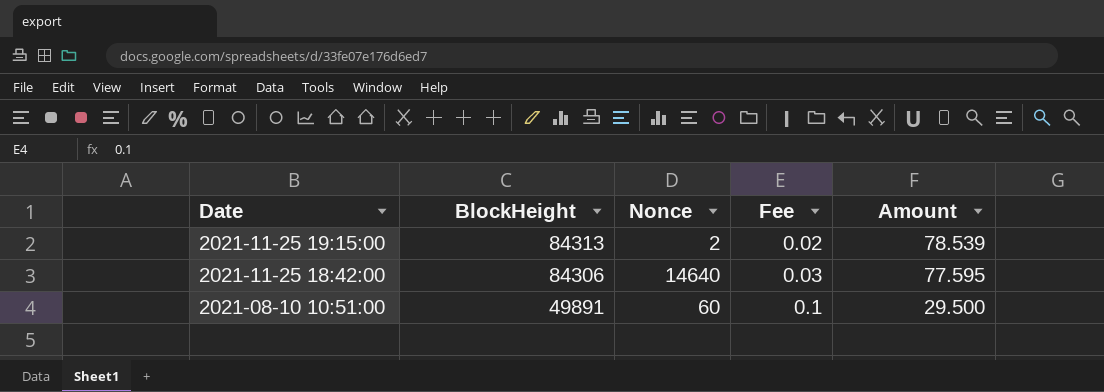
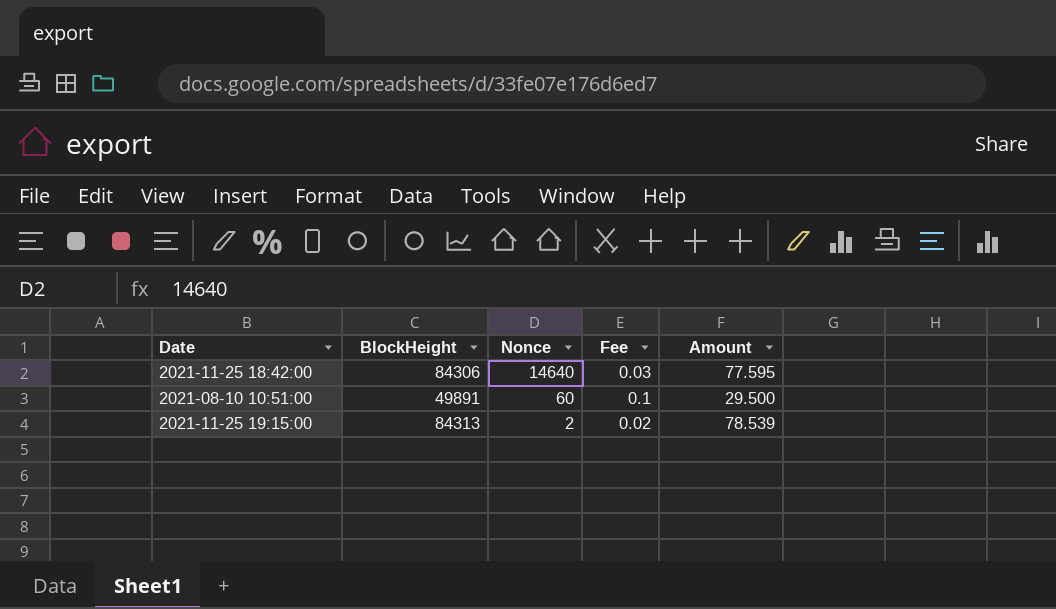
row order: Date descending -> Nonce descending

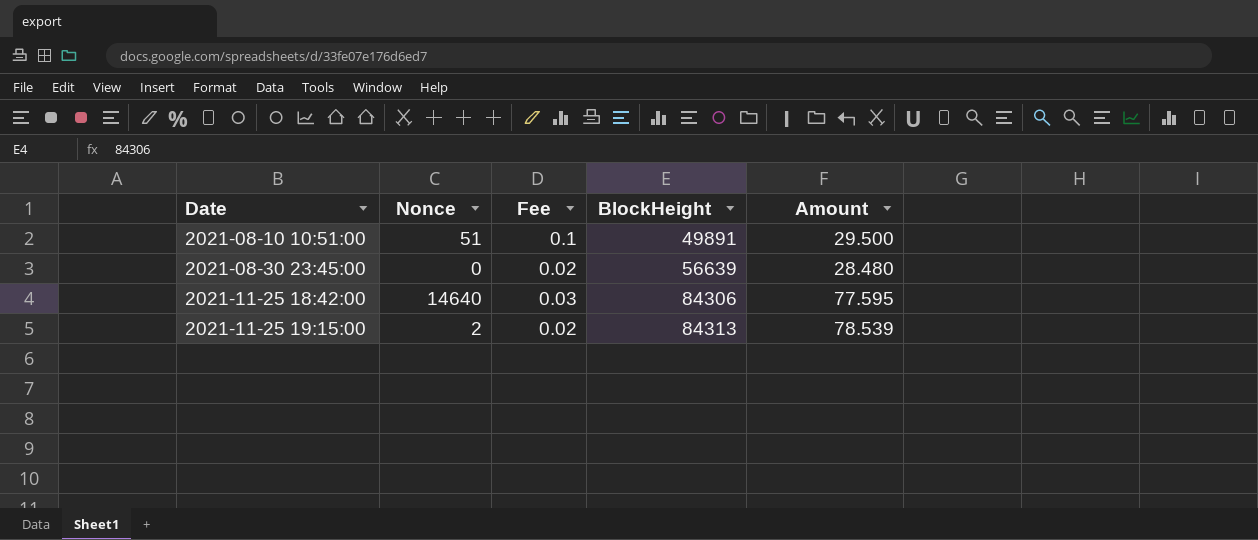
row order: Nonce descending -> Date ascending
column BlockHeight | position: 2 -> 4
2021-08-10 10:51:00 | Nonce: 60 -> 51
row 2021-08-30 23:45:00: none -> 0 | 0.02 | 56639 | 28.480

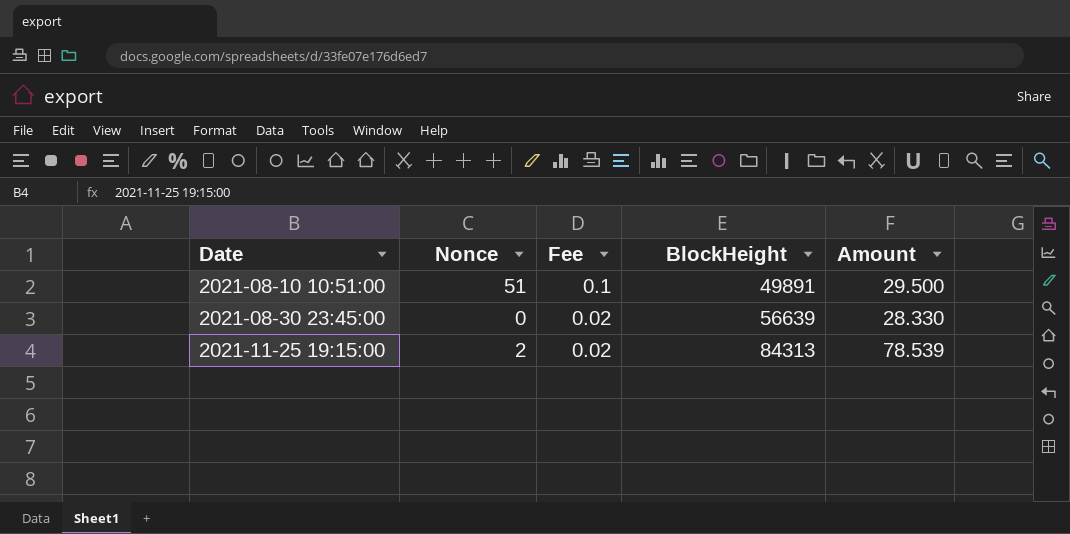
row 2021-11-25 18:42:00: 14640 | 0.03 | 84306 | 77.595 -> none
2021-08-30 23:45:00 | Amount: 28.480 -> 28.330

